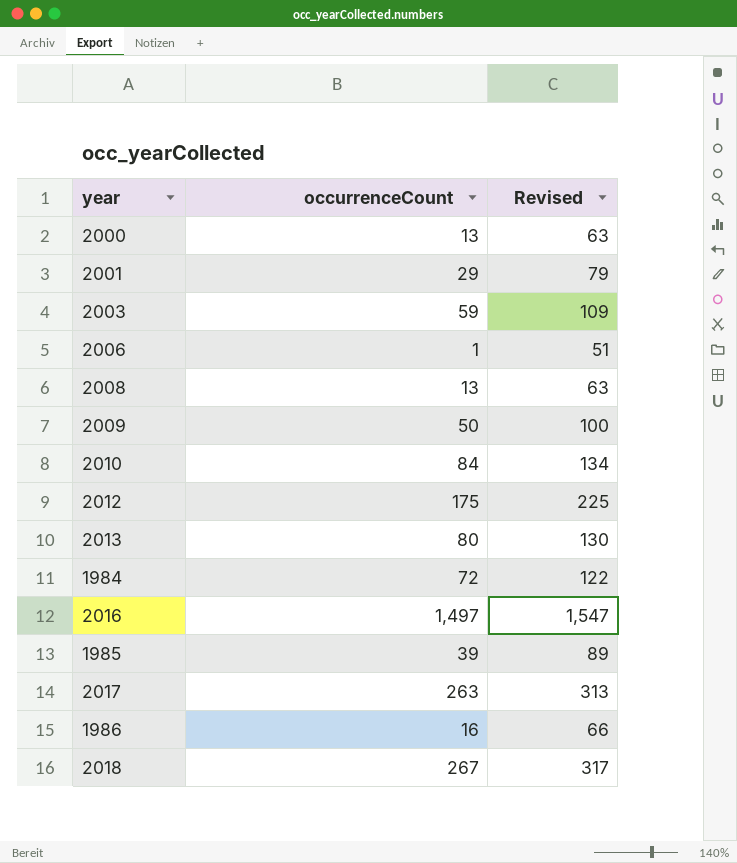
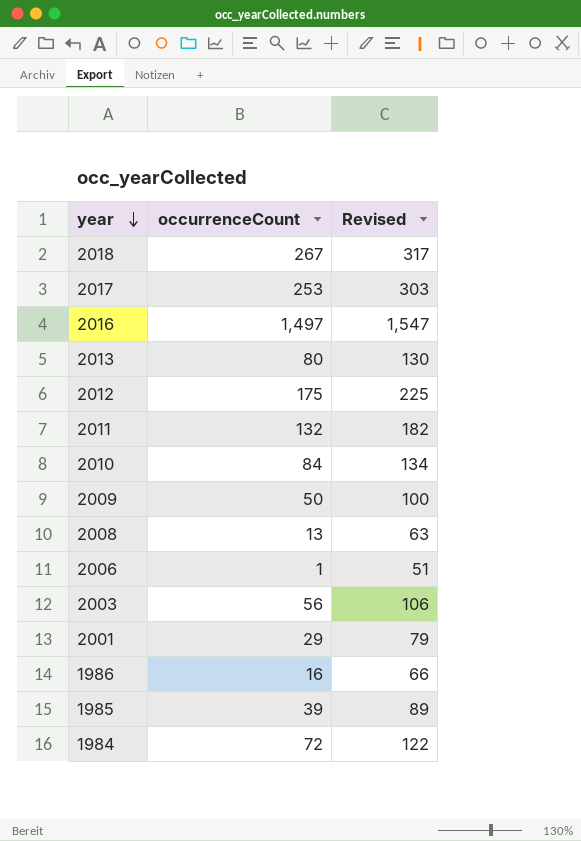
row order: none -> year descending
row 2000: 13 | 63 -> none
2017 | occurrenceCount: 263 -> 253
2017 | Revised: 313 -> 303
row 2011: none -> 132 | 182
2003 | occurrenceCount: 59 -> 56
2003 | Revised: 109 -> 106

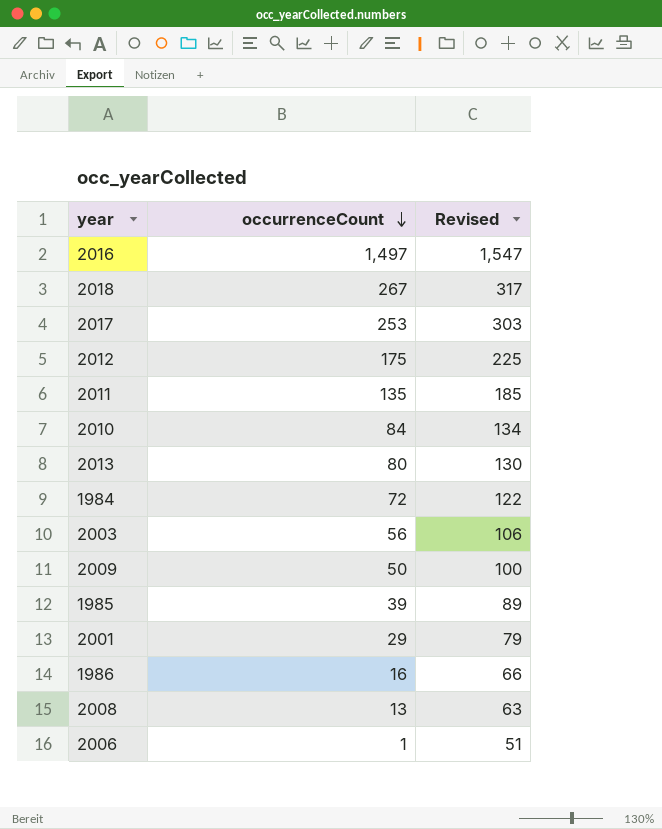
row order: year descending -> occurrenceCount descending
2011 | occurrenceCount: 132 -> 135
2011 | Revised: 182 -> 185

